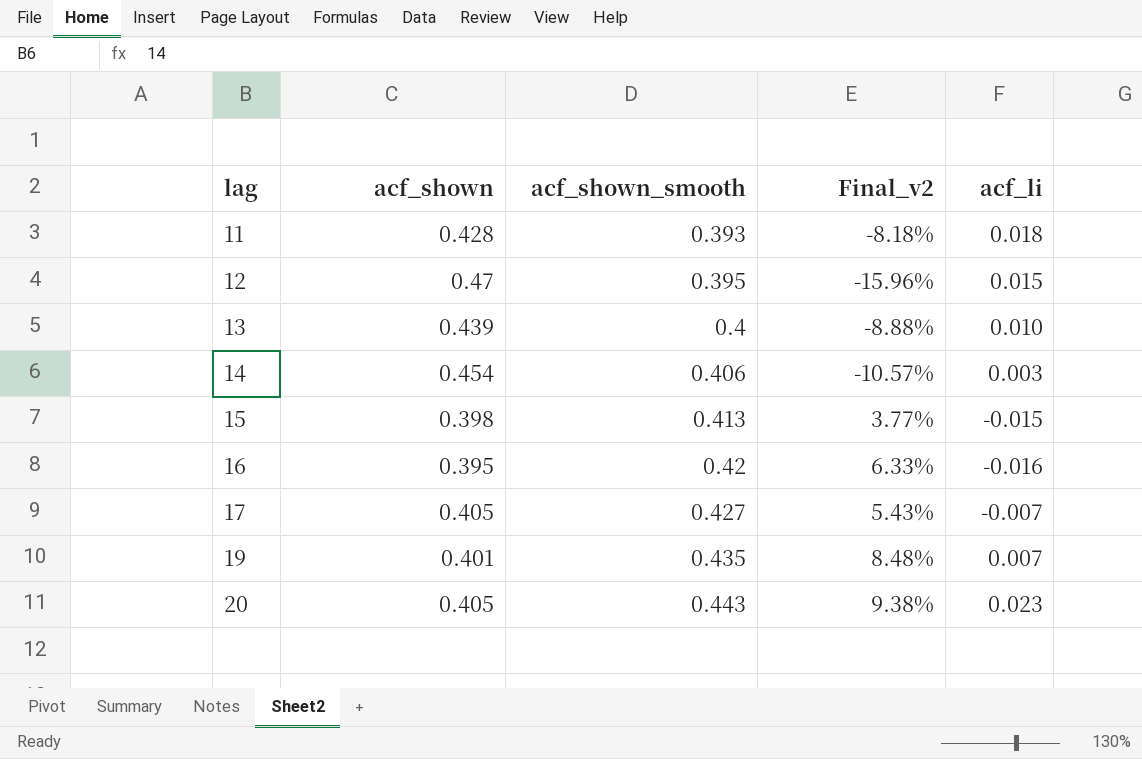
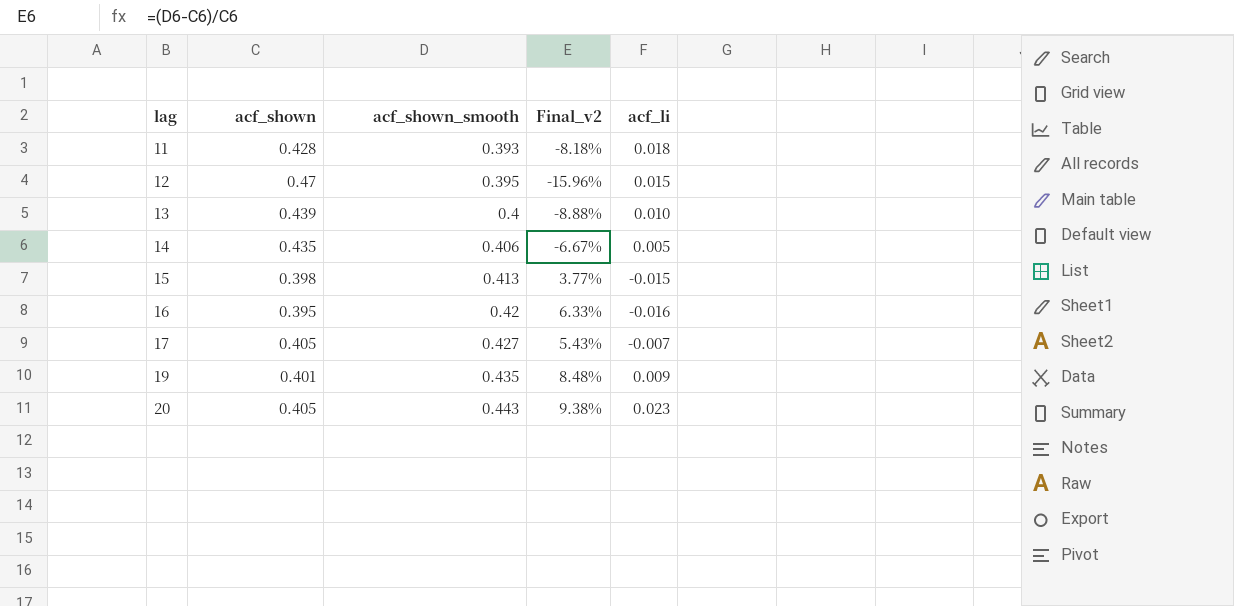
14 | acf_shown: 0.454 -> 0.435
14 | Final_v2: -10.57% -> -6.67%
14 | acf_li: 0.003 -> 0.005
19 | acf_li: 0.007 -> 0.009

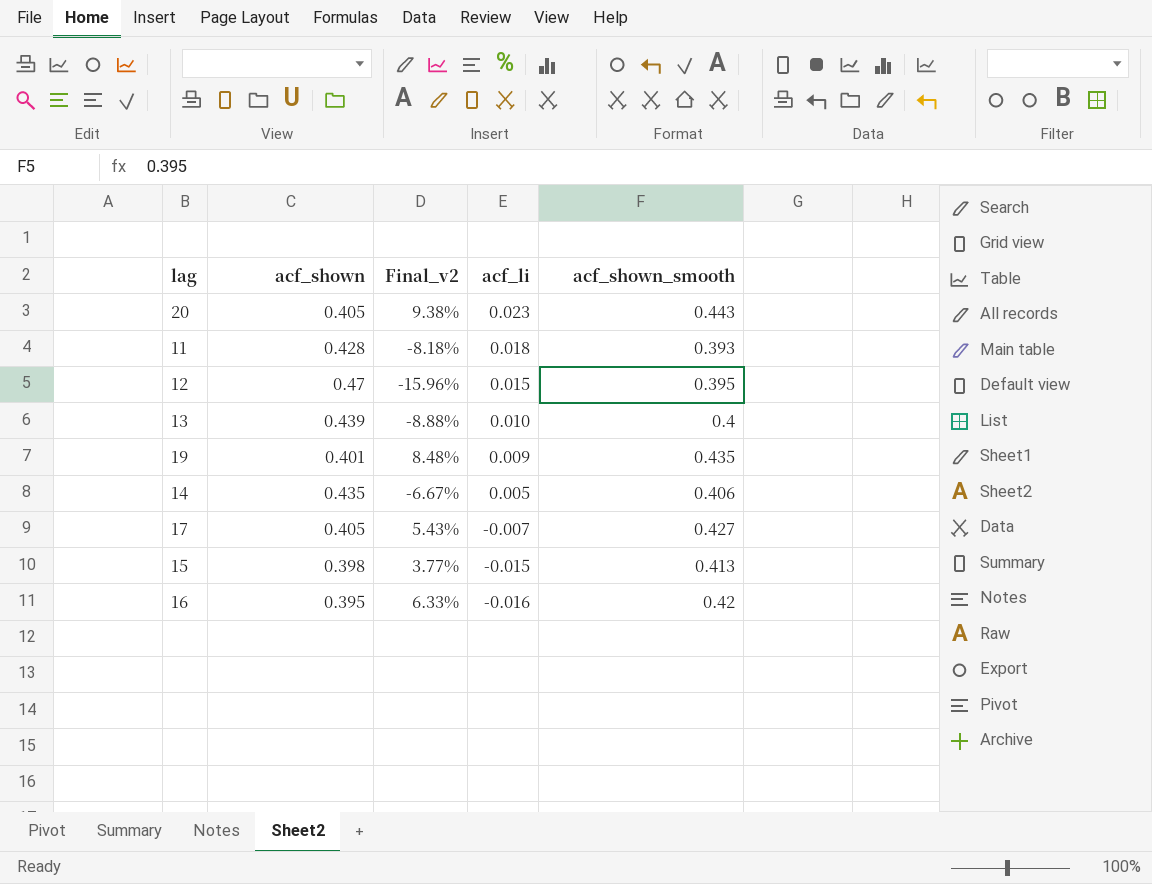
row order: lag ascending -> acf_li descending
column acf_shown_smooth | position: 3 -> 5

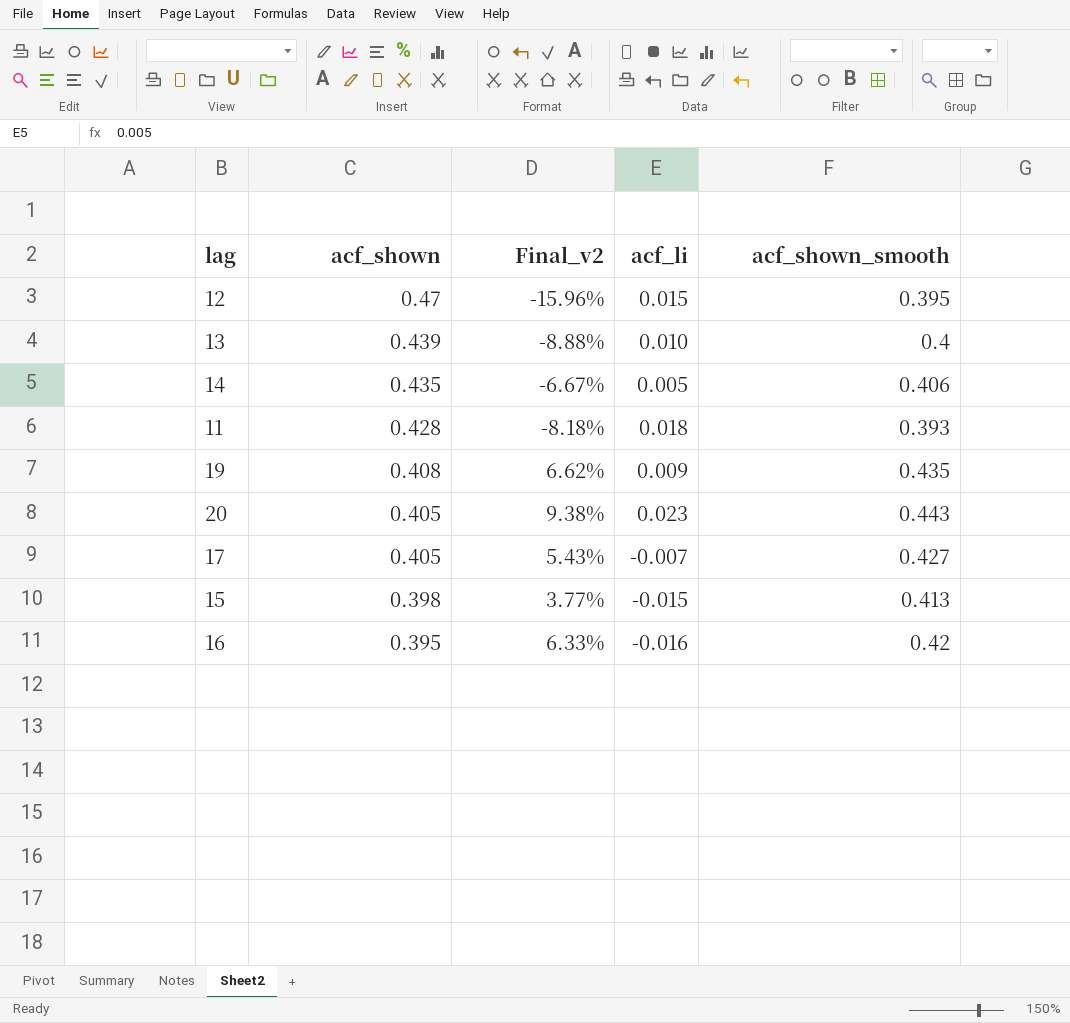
row order: acf_li descending -> acf_shown descending
19 | acf_shown: 0.401 -> 0.408
19 | Final_v2: 8.48% -> 6.62%

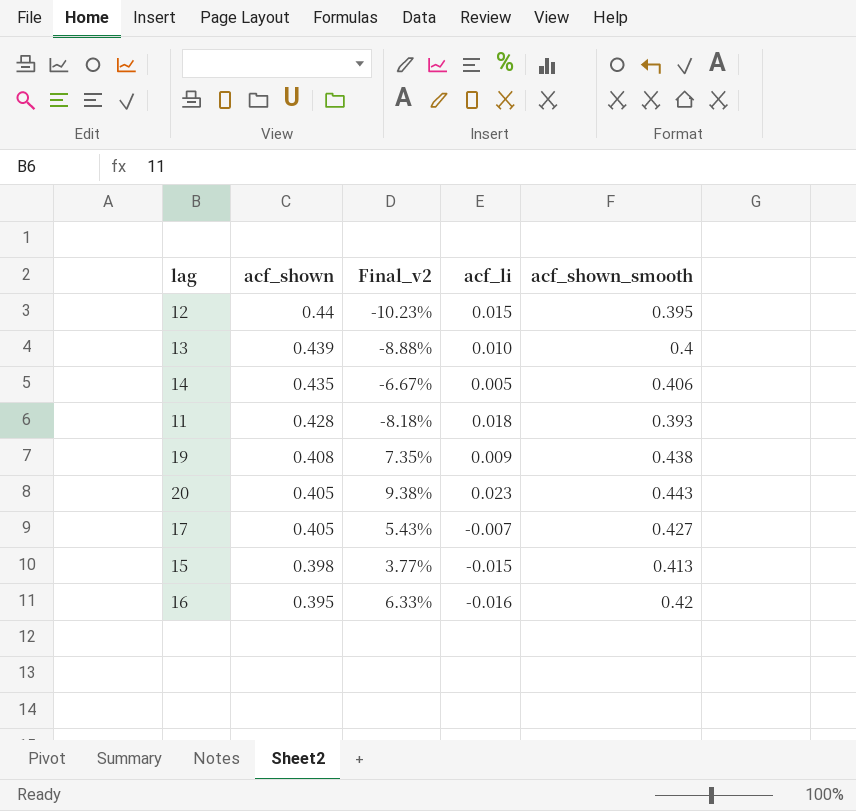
12 | acf_shown: 0.47 -> 0.44
12 | Final_v2: -15.96% -> -10.23%
19 | Final_v2: 6.62% -> 7.35%
19 | acf_shown_smooth: 0.435 -> 0.438

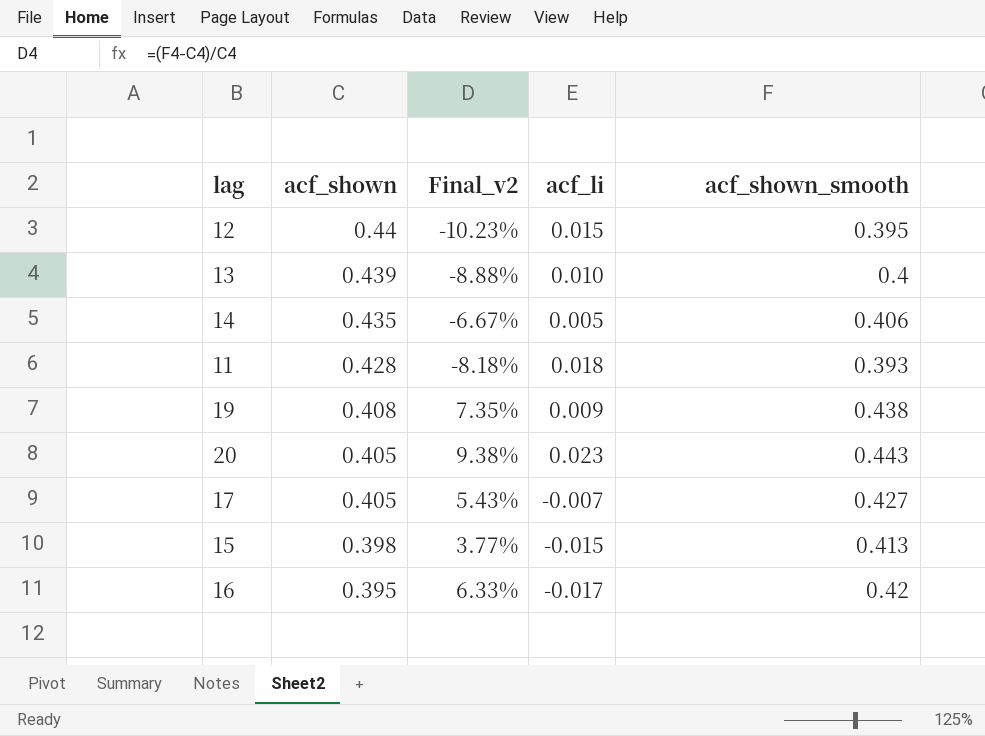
16 | acf_li: -0.016 -> -0.017

